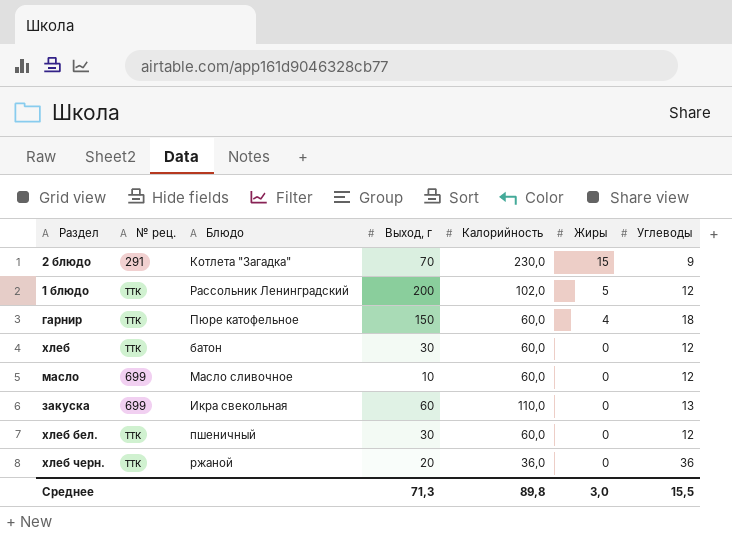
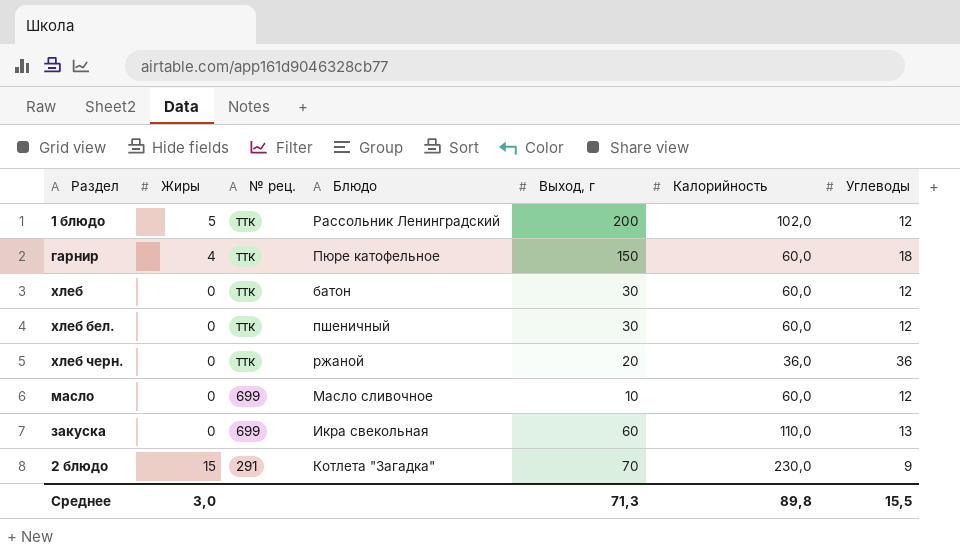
row order: Жиры descending -> № рец. descending
column Жиры | position: 6 -> 2

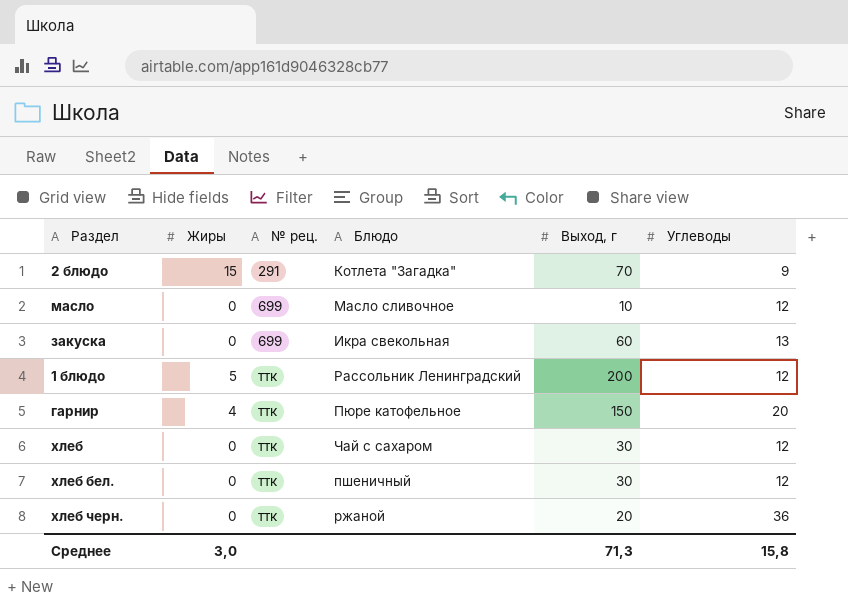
row order: № рец. descending -> № рец. ascending
column Калорийность | position: 6 -> none
гарнир | Углеводы: 18 -> 20
хлеб | Блюдо: батон -> Чай с сахаром
Среднее | Углеводы: 15,5 -> 15,8

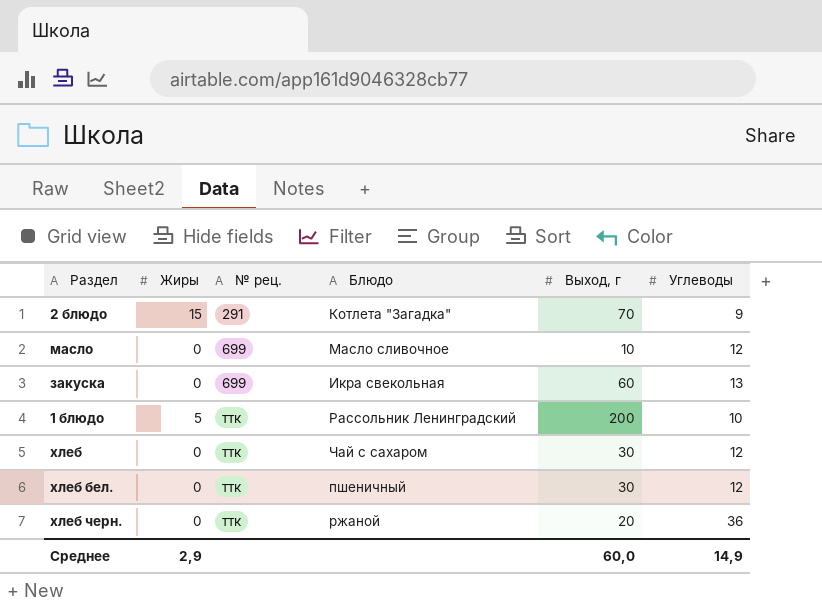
row гарнир: 4 | ттк | Пюре катофельное | 150 | 20 -> none
1 блюдо | Углеводы: 12 -> 10
Среднее | Жиры: 3,0 -> 2,9
Среднее | Выход, г: 71,3 -> 60,0
Среднее | Углеводы: 15,8 -> 14,9

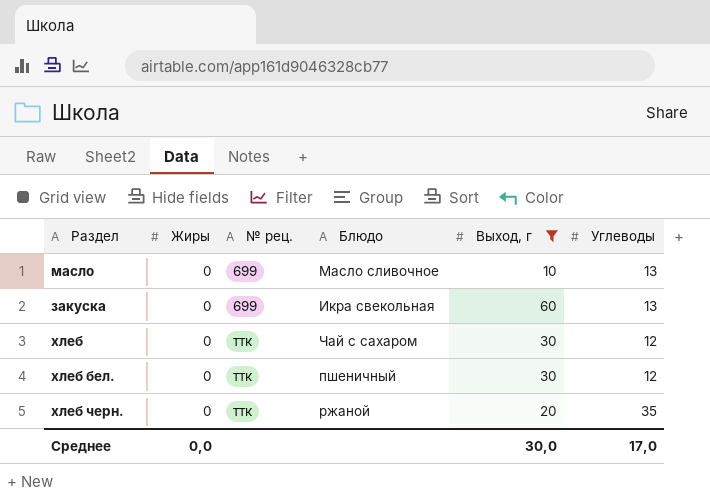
filter: none -> Выход, г <= 60
масло | Углеводы: 12 -> 13
хлеб черн. | Углеводы: 36 -> 35
Среднее | Жиры: 2,9 -> 0,0
Среднее | Выход, г: 60,0 -> 30,0
Среднее | Углеводы: 14,9 -> 17,0

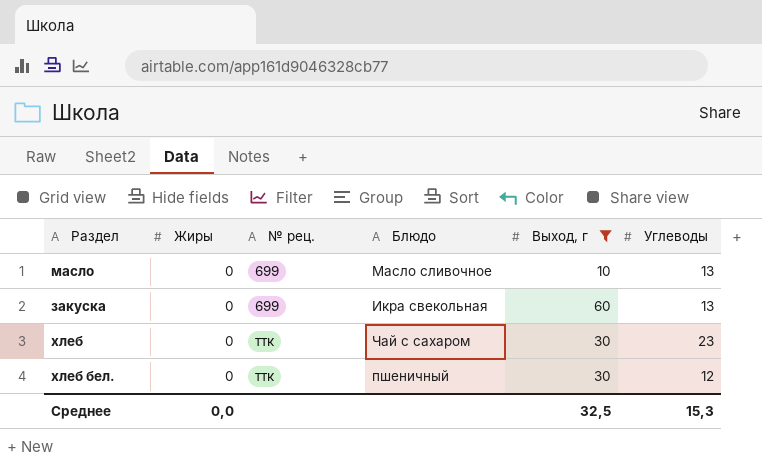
row хлеб черн.: 0 | ттк | ржаной | 20 | 35 -> none
хлеб | Углеводы: 12 -> 23
Среднее | Выход, г: 30,0 -> 32,5
Среднее | Углеводы: 17,0 -> 15,3

